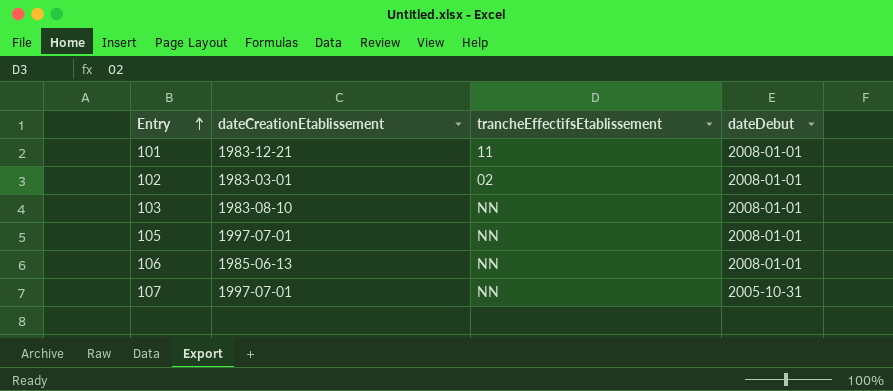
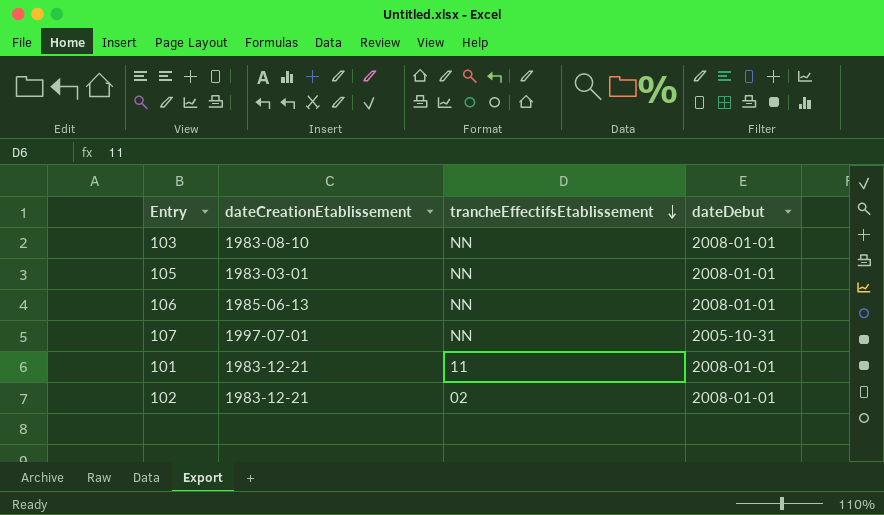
row order: Entry ascending -> trancheEffectifsEtablissement descending
105 | dateCreationEtablissement: 1997-07-01 -> 1983-03-01
102 | dateCreationEtablissement: 1983-03-01 -> 1983-12-21

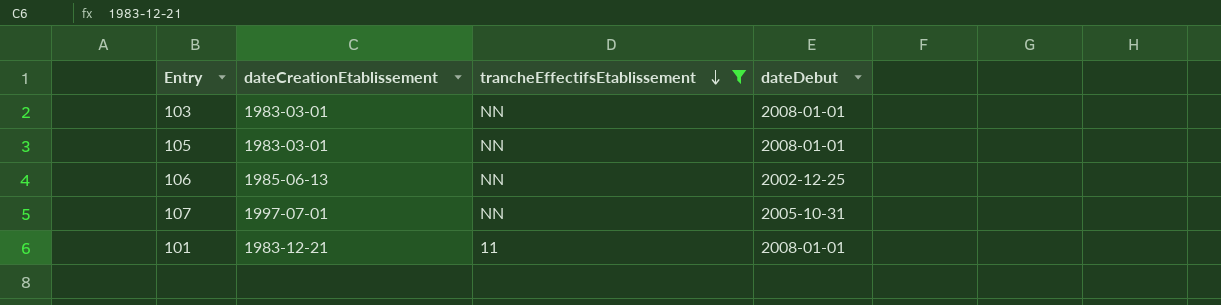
filter: none -> trancheEffectifsEtablissement != 02
103 | dateCreationEtablissement: 1983-08-10 -> 1983-03-01
106 | dateDebut: 2008-01-01 -> 2002-12-25

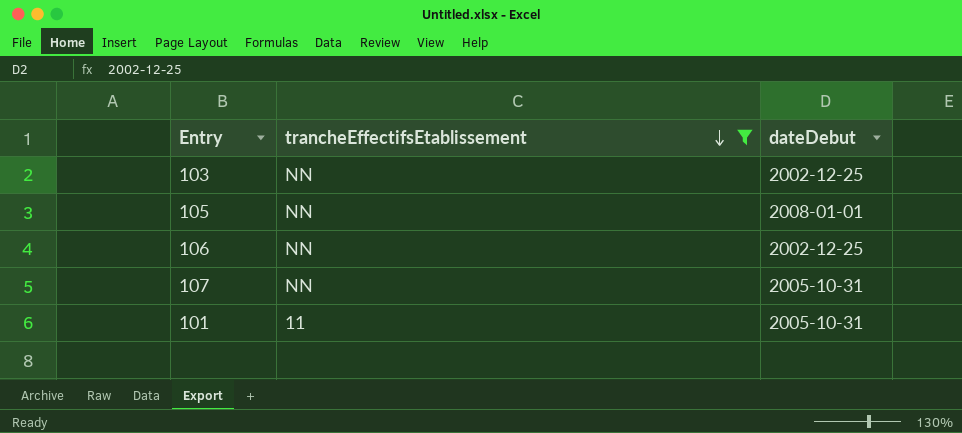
column dateCreationEtablissement | position: 2 -> none
103 | dateDebut: 2008-01-01 -> 2002-12-25
101 | dateDebut: 2008-01-01 -> 2005-10-31

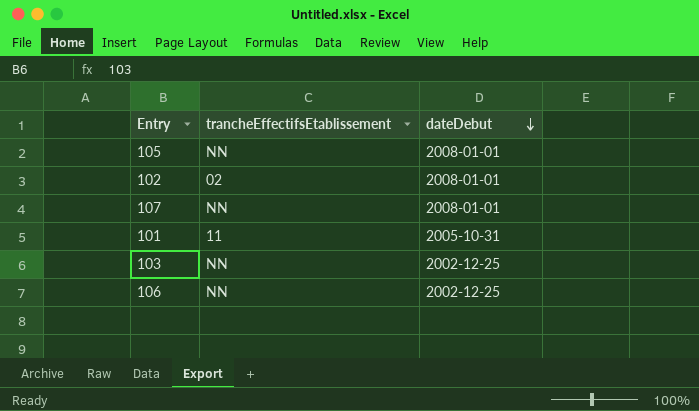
filter: trancheEffectifsEtablissement != 02 -> none
row order: trancheEffectifsEtablissement descending -> dateDebut descending
107 | dateDebut: 2005-10-31 -> 2008-01-01

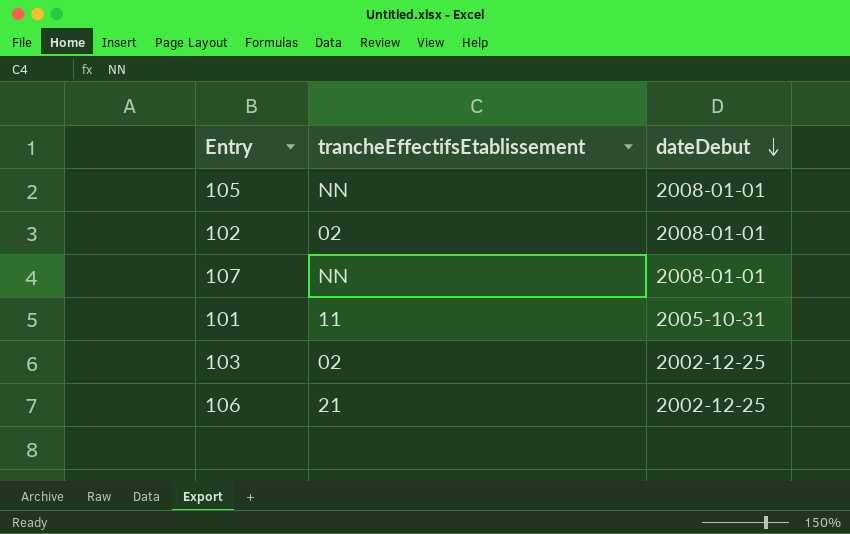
103 | trancheEffectifsEtablissement: NN -> 02
106 | trancheEffectifsEtablissement: NN -> 21

